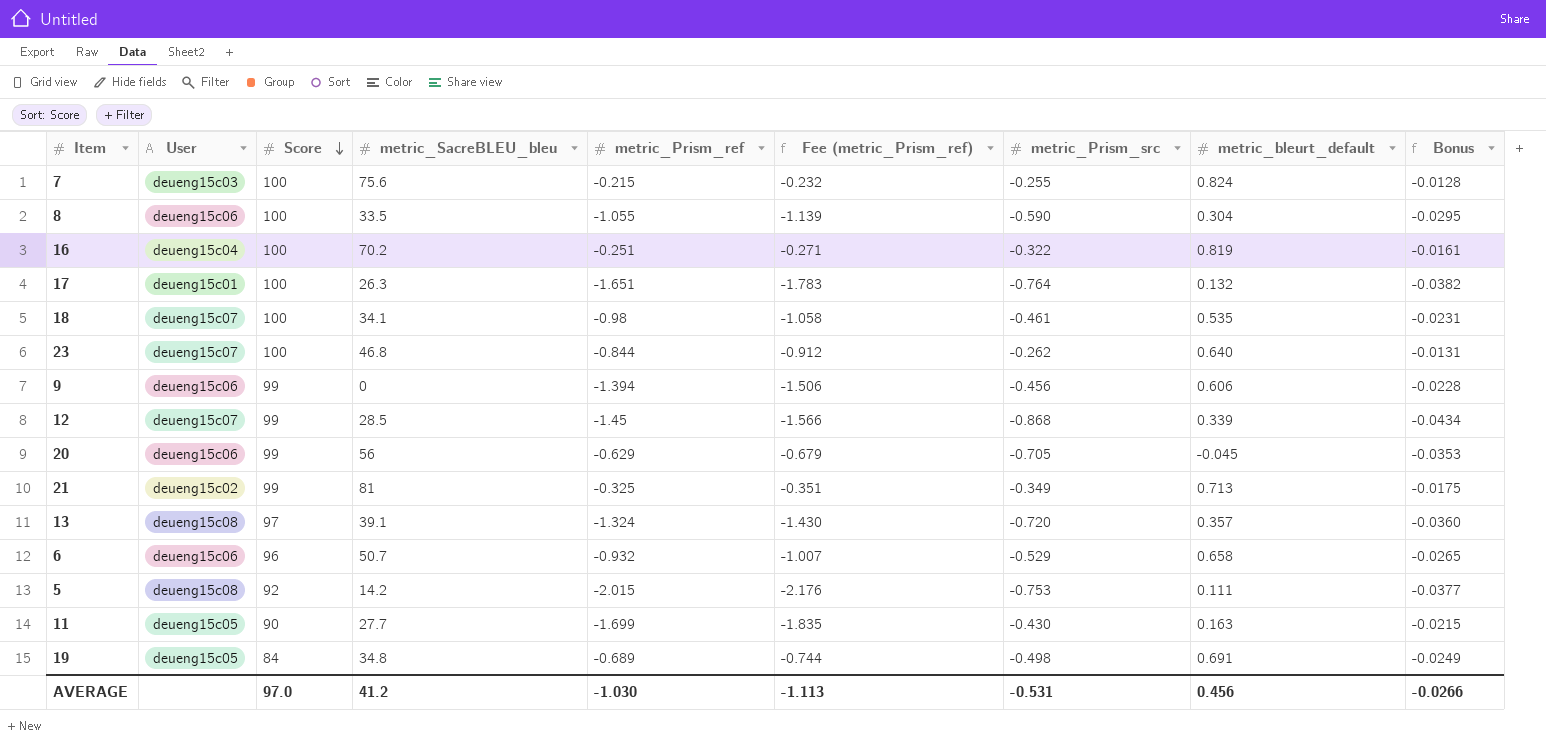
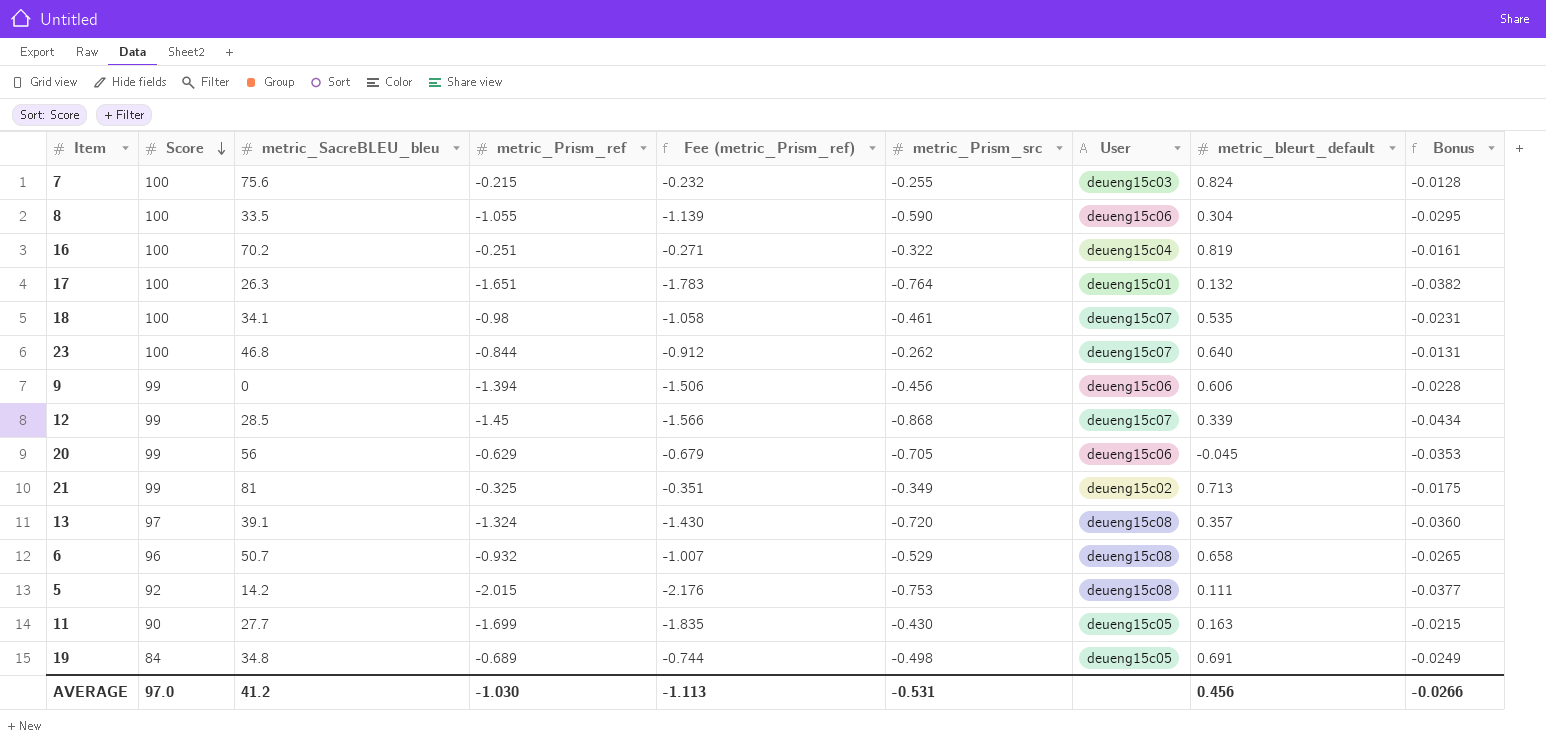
column User | position: 2 -> 7
6 | User: deueng15c06 -> deueng15c08

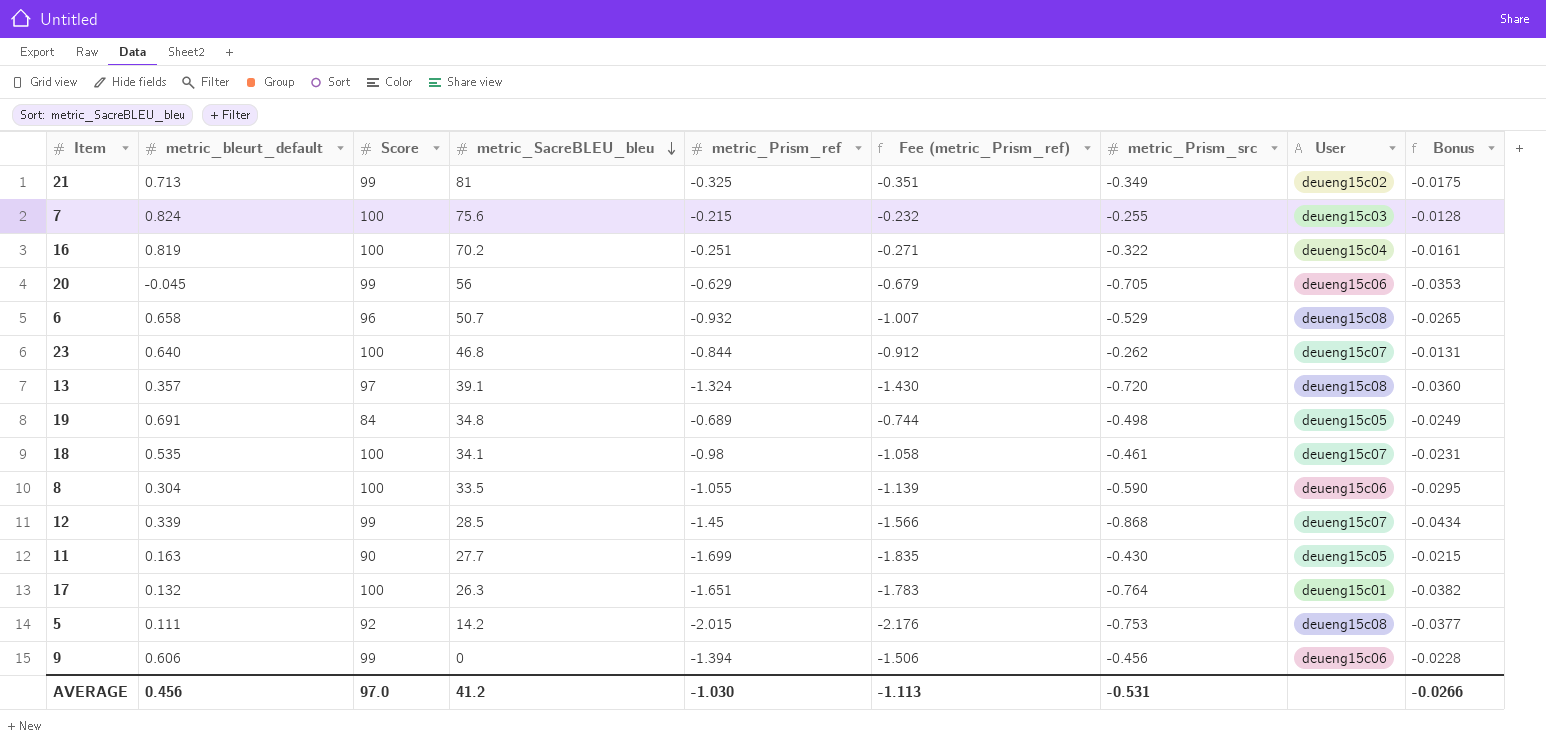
row order: Score descending -> metric_SacreBLEU_bleu descending
column metric_bleurt_default | position: 8 -> 2

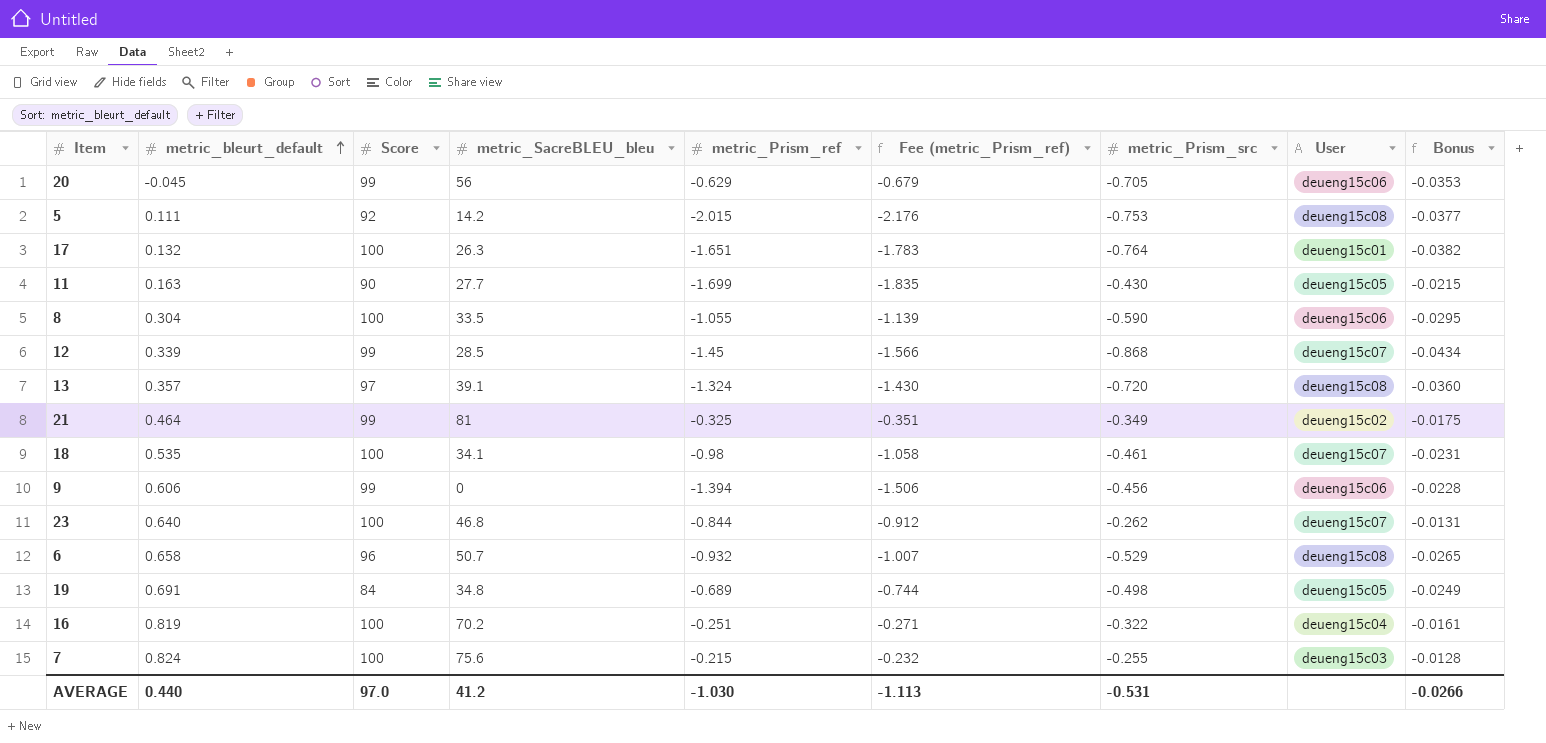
row order: metric_SacreBLEU_bleu descending -> metric_bleurt_default ascending
21 | metric_bleurt_default: 0.713 -> 0.464
AVERAGE | metric_bleurt_default: 0.456 -> 0.440

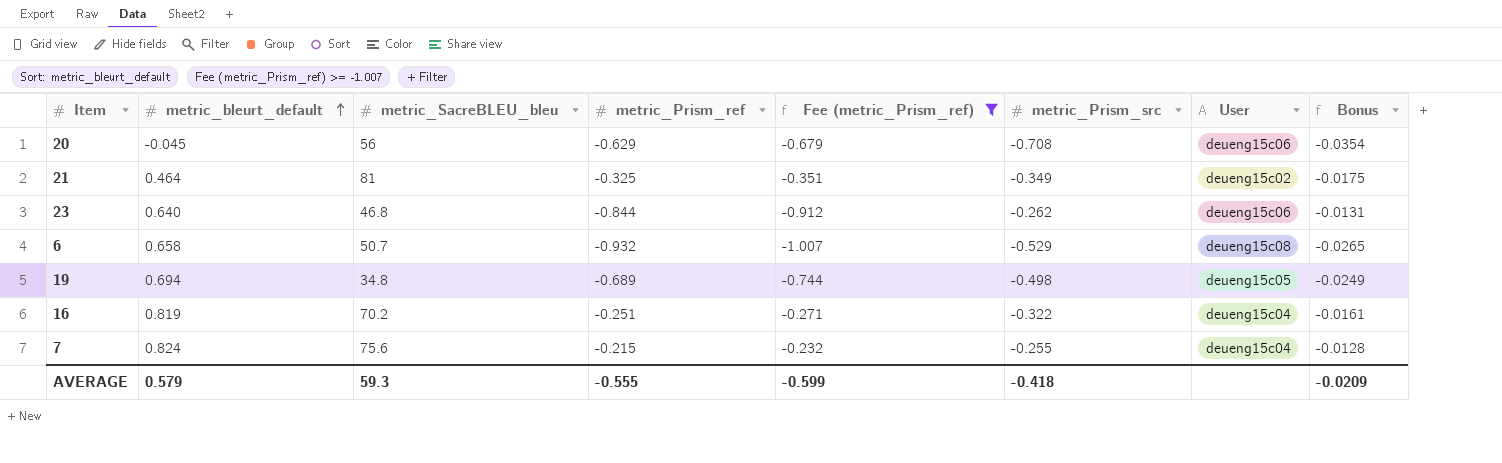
filter: none -> Fee (metric_Prism_ref) >= -1.007
column Score | position: 3 -> none
20 | metric_Prism_src: -0.705 -> -0.708
20 | Bonus: -0.0353 -> -0.0354
23 | User: deueng15c07 -> deueng15c06
19 | metric_bleurt_default: 0.691 -> 0.694
7 | User: deueng15c03 -> deueng15c04
AVERAGE | metric_bleurt_default: 0.440 -> 0.579
AVERAGE | metric_SacreBLEU_bleu: 41.2 -> 59.3
AVERAGE | metric_Prism_ref: -1.030 -> -0.555
AVERAGE | Fee (metric_Prism_ref): -1.113 -> -0.599
AVERAGE | metric_Prism_src: -0.531 -> -0.418
AVERAGE | Bonus: -0.0266 -> -0.0209

